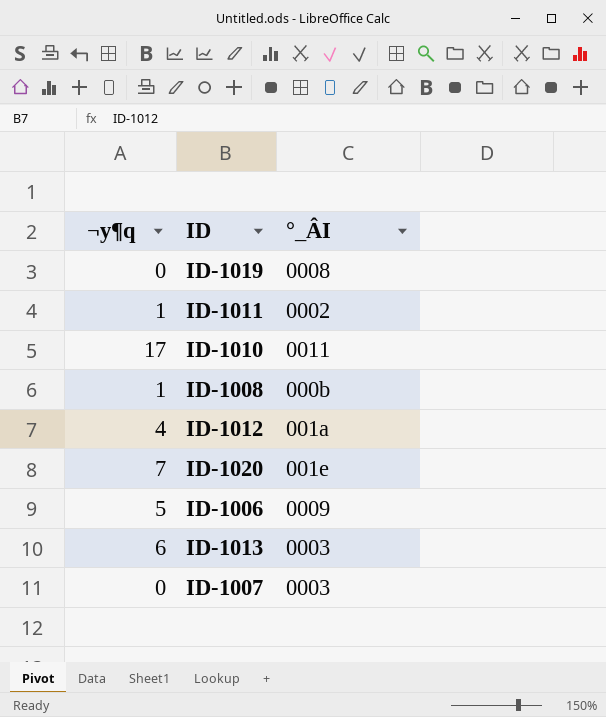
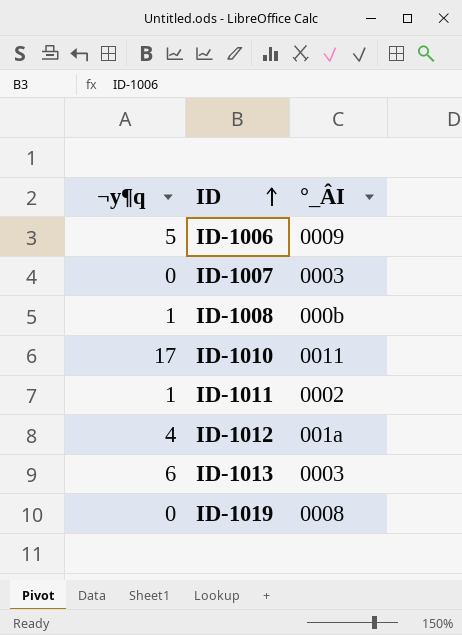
row order: none -> ID ascending
row ID-1020: 7 | 001e -> none

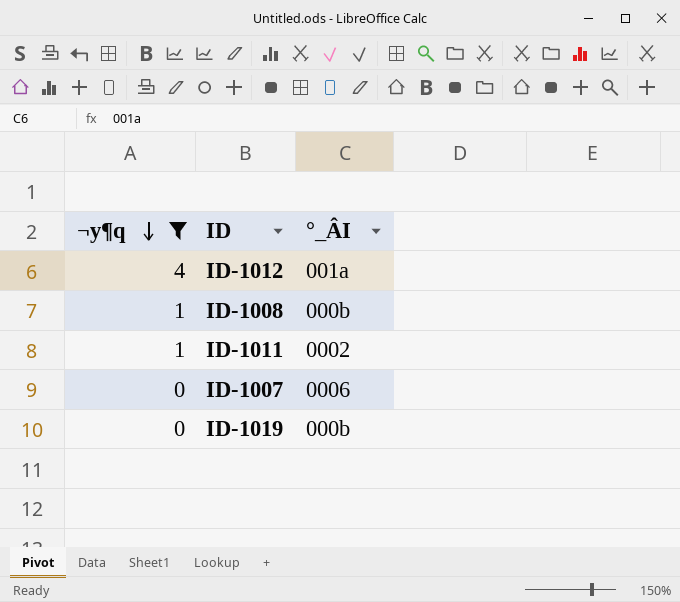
filter: none -> ¬y¶q <= 4
row order: ID ascending -> ¬y¶q descending
ID-1007 | °_ÂI: 0003 -> 0006
ID-1019 | °_ÂI: 0008 -> 000b

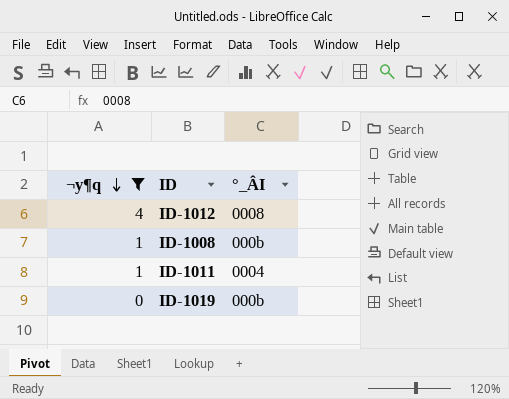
row ID-1007: 0 | 0006 -> none
ID-1012 | °_ÂI: 001a -> 0008
ID-1011 | °_ÂI: 0002 -> 0004

